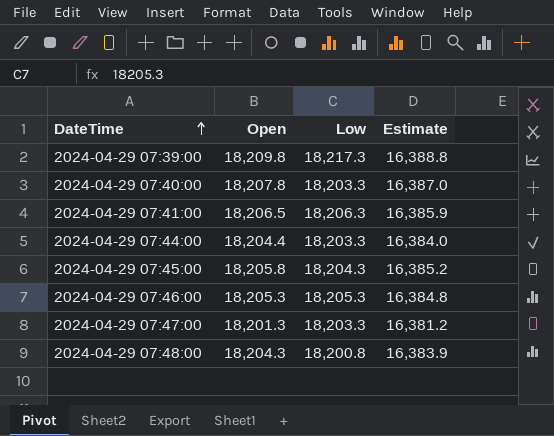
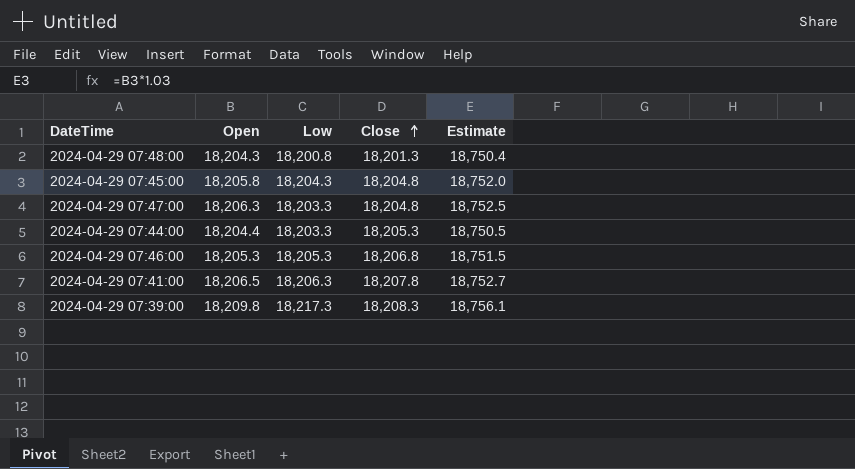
row order: DateTime ascending -> Close ascending
column Close | position: none -> 4
column Estimate | formula: [Open] * 0.9 -> [Open] * 1.03
row 2024-04-29 07:40:00: 18,207.8 | 18,203.3 | 16,387.0 -> none
2024-04-29 07:47:00 | Open: 18,201.3 -> 18,206.3

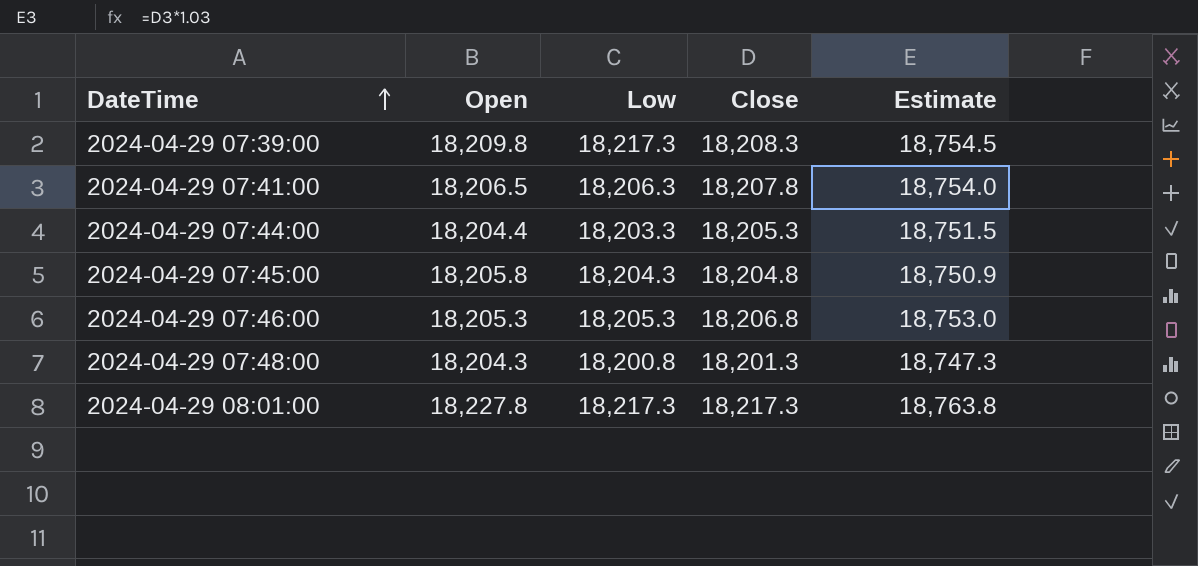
row order: Close ascending -> DateTime ascending
column Estimate | formula: [Open] * 1.03 -> [Close] * 1.03
row 2024-04-29 07:47:00: 18,206.3 | 18,203.3 | 18,204.8 | 18,752.5 -> none
row 2024-04-29 08:01:00: none -> 18,227.8 | 18,217.3 | 18,217.3 | 18,763.8

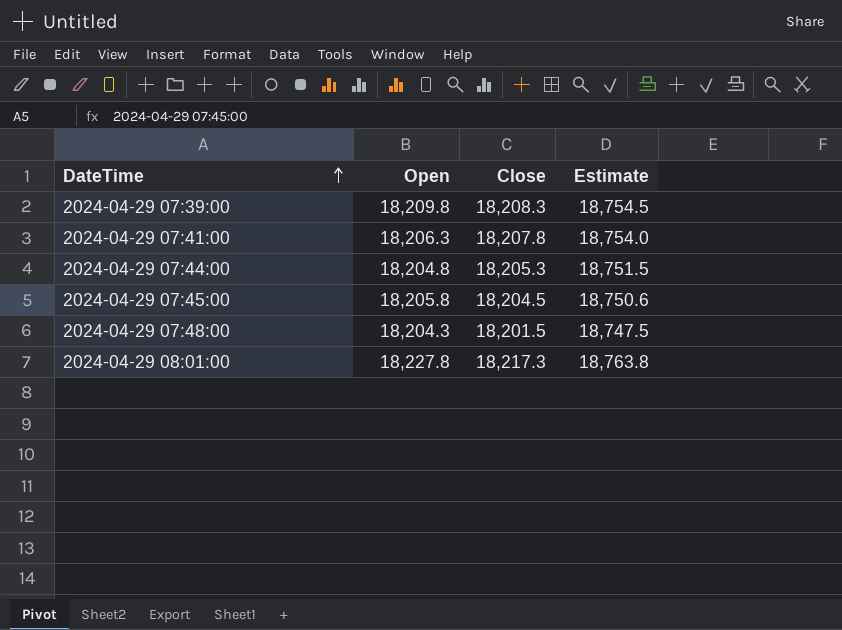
column Low | position: 3 -> none
row 2024-04-29 07:46:00: 18,205.3 | 18,205.3 | 18,206.8 | 18,753.0 -> none
2024-04-29 07:41:00 | Open: 18,206.5 -> 18,206.3
2024-04-29 07:44:00 | Open: 18,204.4 -> 18,204.8
2024-04-29 07:45:00 | Close: 18,204.8 -> 18,204.5
2024-04-29 07:45:00 | Estimate: 18,750.9 -> 18,750.6
2024-04-29 07:48:00 | Close: 18,201.3 -> 18,201.5
2024-04-29 07:48:00 | Estimate: 18,747.3 -> 18,747.5

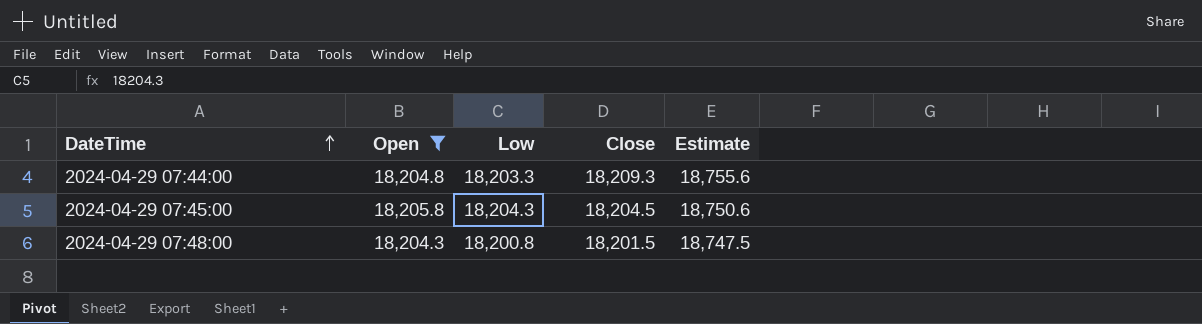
filter: none -> Open <= 18,205.8
column Low | position: none -> 3
2024-04-29 07:44:00 | Close: 18,205.3 -> 18,209.3
2024-04-29 07:44:00 | Estimate: 18,751.5 -> 18,755.6

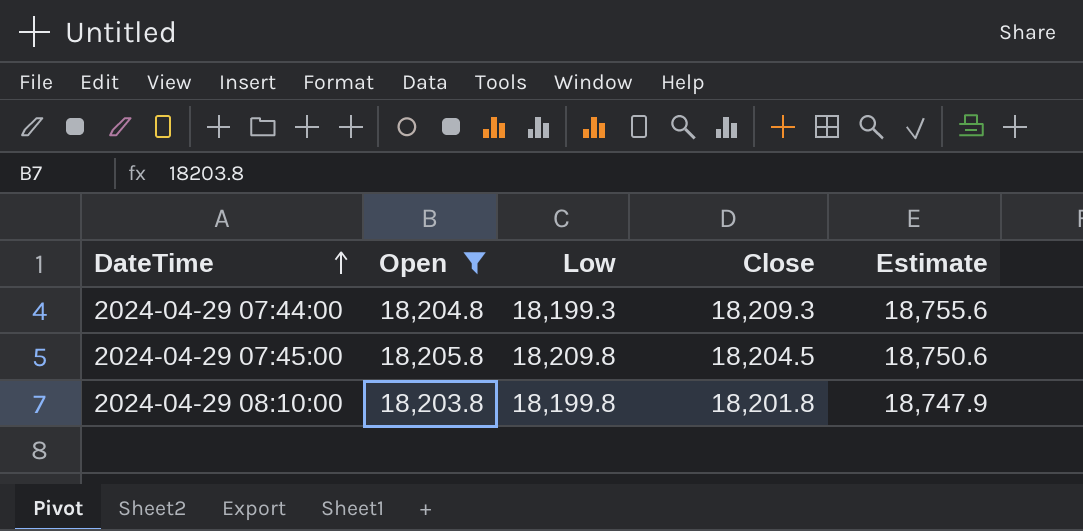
row 2024-04-29 07:48:00: 18,204.3 | 18,200.8 | 18,201.5 | 18,747.5 -> none
2024-04-29 07:44:00 | Low: 18,203.3 -> 18,199.3
2024-04-29 07:45:00 | Low: 18,204.3 -> 18,209.8
row 2024-04-29 08:10:00: none -> 18,203.8 | 18,199.8 | 18,201.8 | 18,747.9

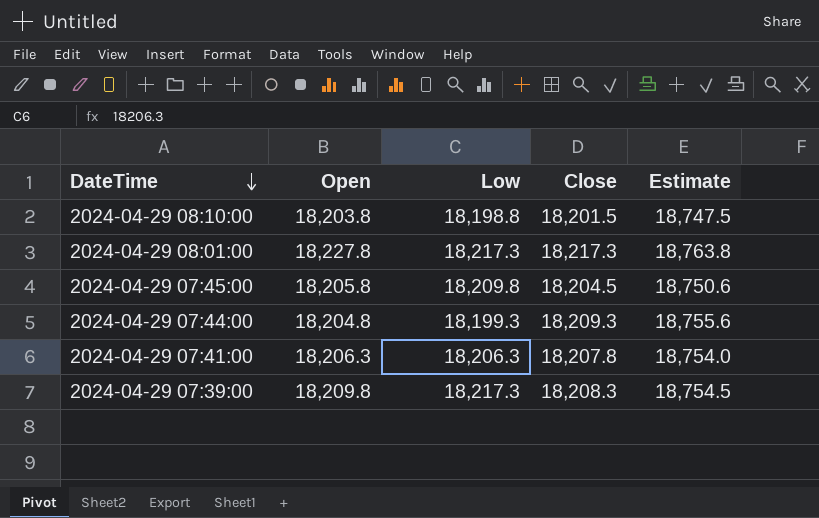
filter: Open <= 18,205.8 -> none
row order: DateTime ascending -> DateTime descending
2024-04-29 08:10:00 | Low: 18,199.8 -> 18,198.8
2024-04-29 08:10:00 | Close: 18,201.8 -> 18,201.5
2024-04-29 08:10:00 | Estimate: 18,747.9 -> 18,747.5

